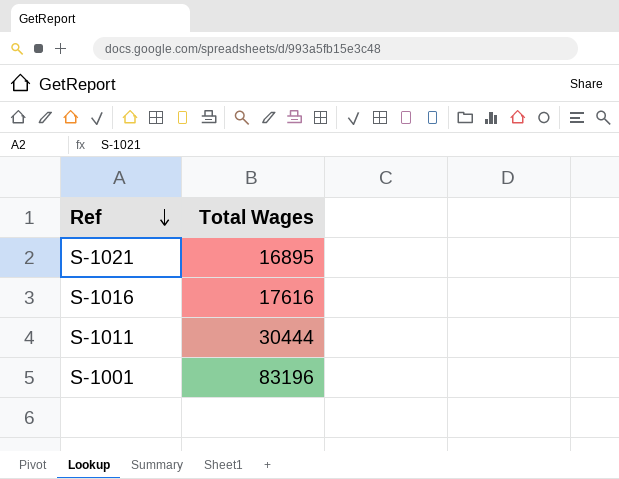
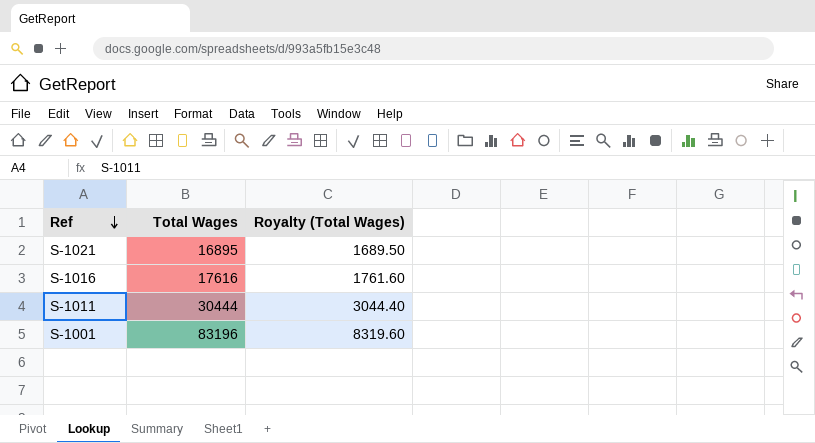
column Royalty (Total Wages) | formula: none -> [Total Wages] * 0.1

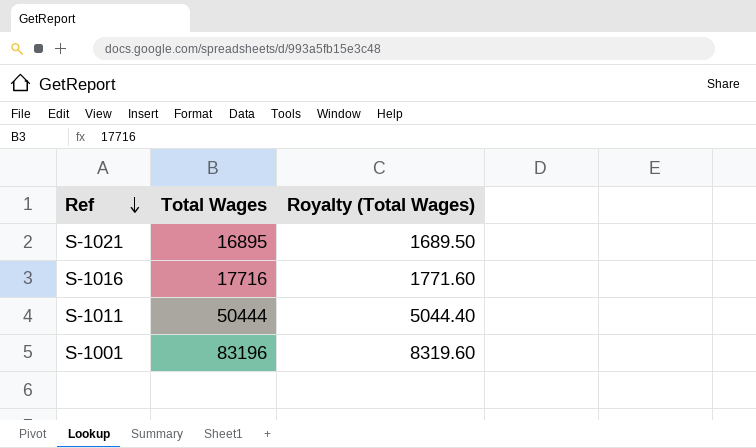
S-1016 | Total Wages: 17616 -> 17716
S-1016 | Royalty (Total Wages): 1761.60 -> 1771.60
S-1011 | Total Wages: 30444 -> 50444
S-1011 | Royalty (Total Wages): 3044.40 -> 5044.40

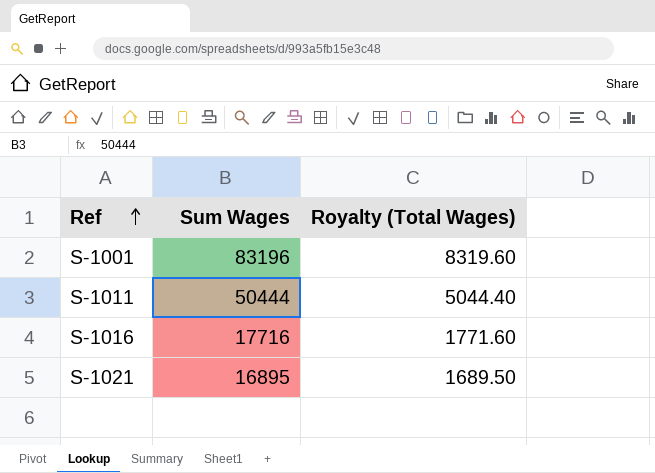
row order: Ref descending -> Ref ascending
column name: Total Wages -> Sum Wages

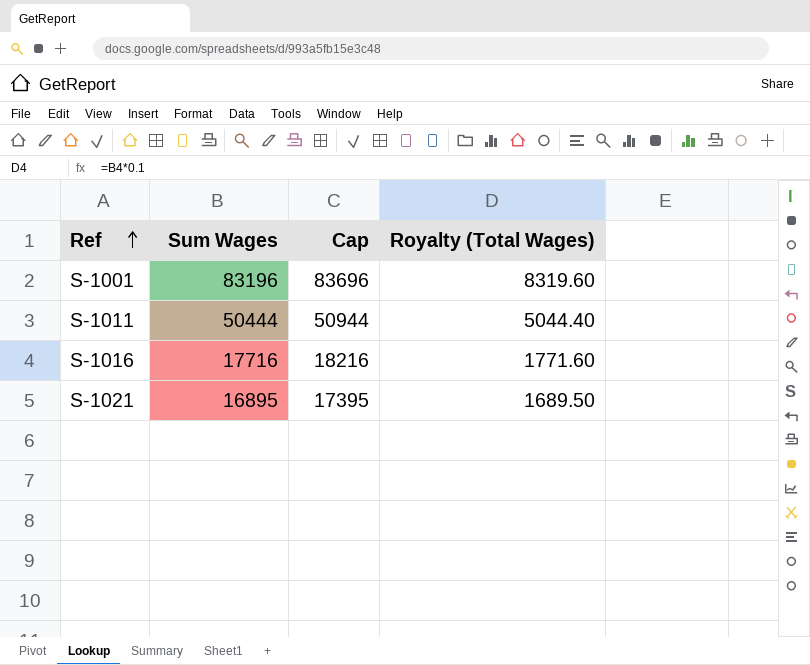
column Cap | formula: none -> [Sum Wages] + 500

